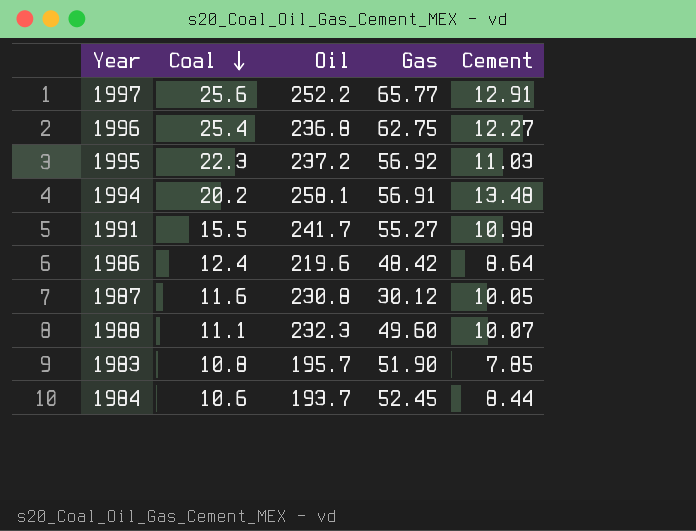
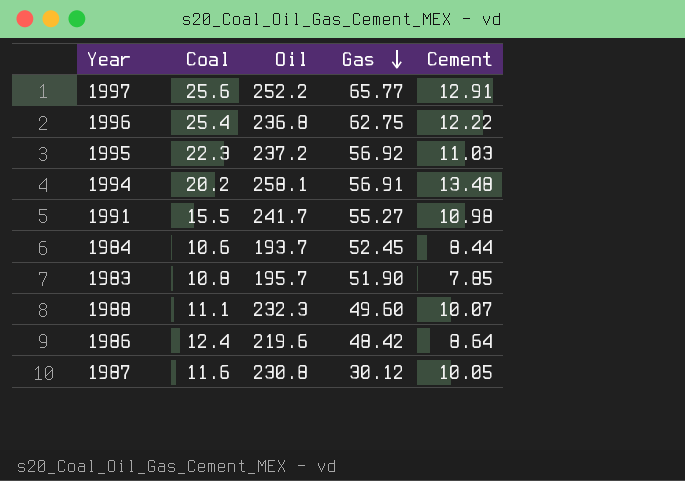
row order: Coal descending -> Gas descending
1996 | Cement: 12.27 -> 12.22

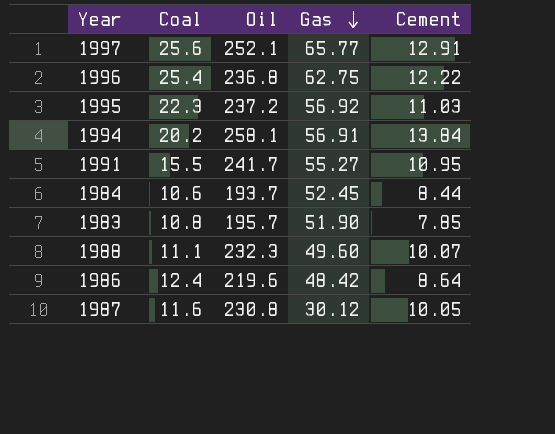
1997 | Oil: 252.2 -> 252.1
1994 | Cement: 13.48 -> 13.84
1991 | Cement: 10.98 -> 10.95

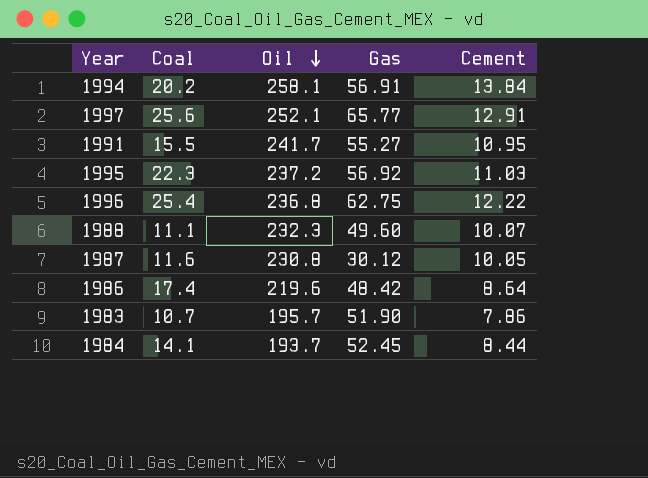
row order: Gas descending -> Oil descending
1986 | Coal: 12.4 -> 17.4
1983 | Coal: 10.8 -> 10.7
1983 | Cement: 7.85 -> 7.86
1984 | Coal: 10.6 -> 14.1

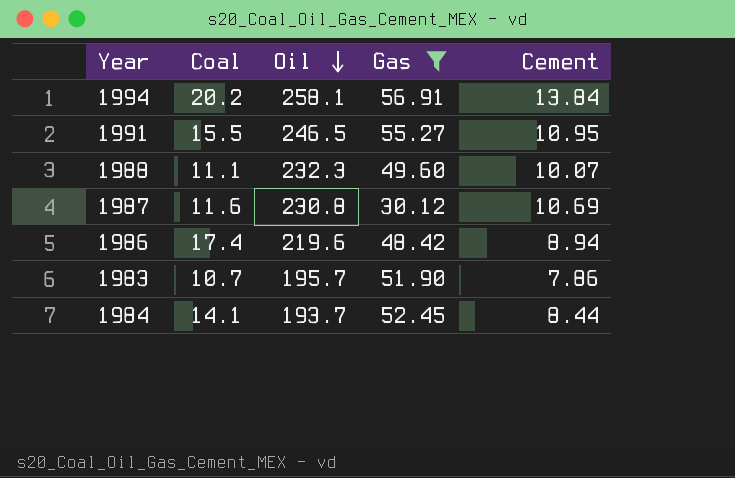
filter: none -> Gas <= 56.91
1991 | Oil: 241.7 -> 246.5
1987 | Cement: 10.05 -> 10.69
1986 | Cement: 8.64 -> 8.94

